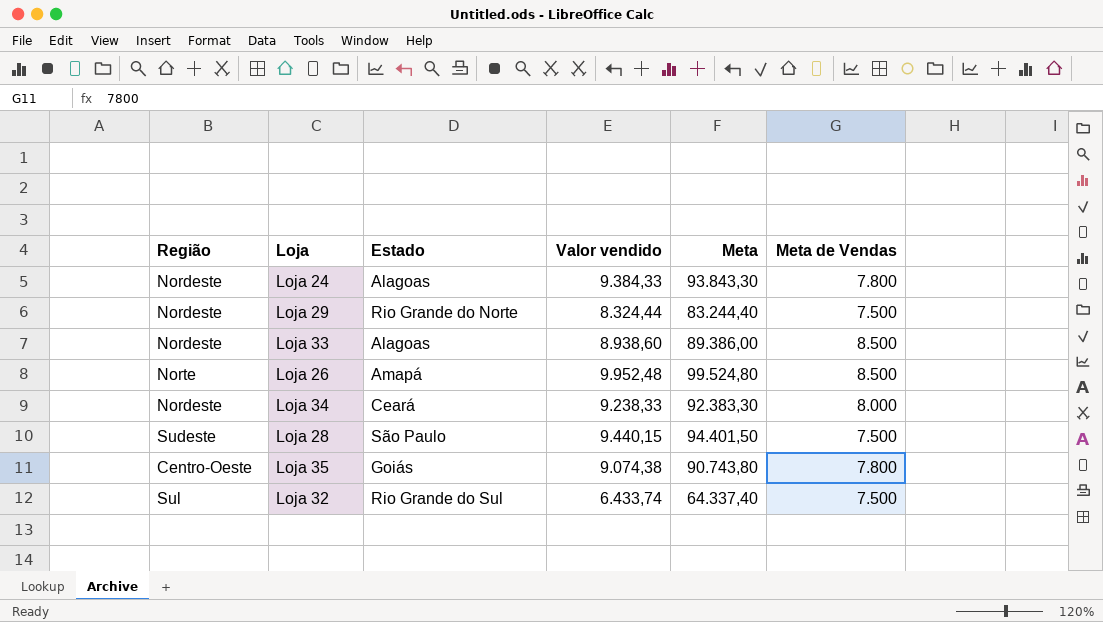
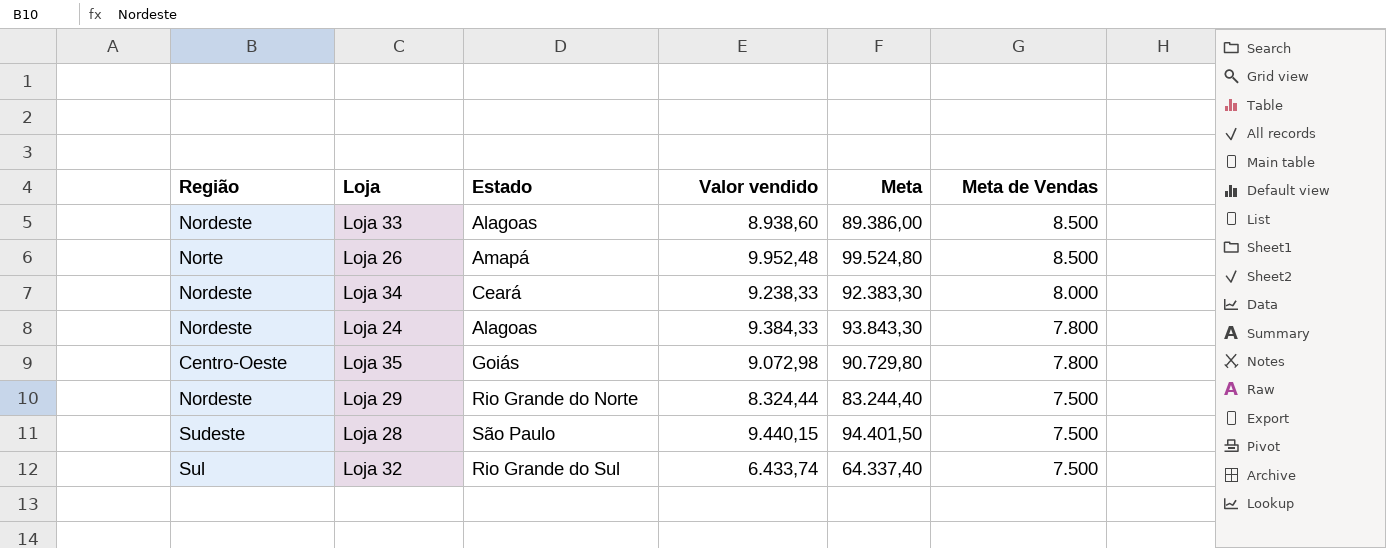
row order: none -> Meta de Vendas descending
Loja 35 | Valor vendido: 9.074,38 -> 9.072,98
Loja 35 | Meta: 90.743,80 -> 90.729,80

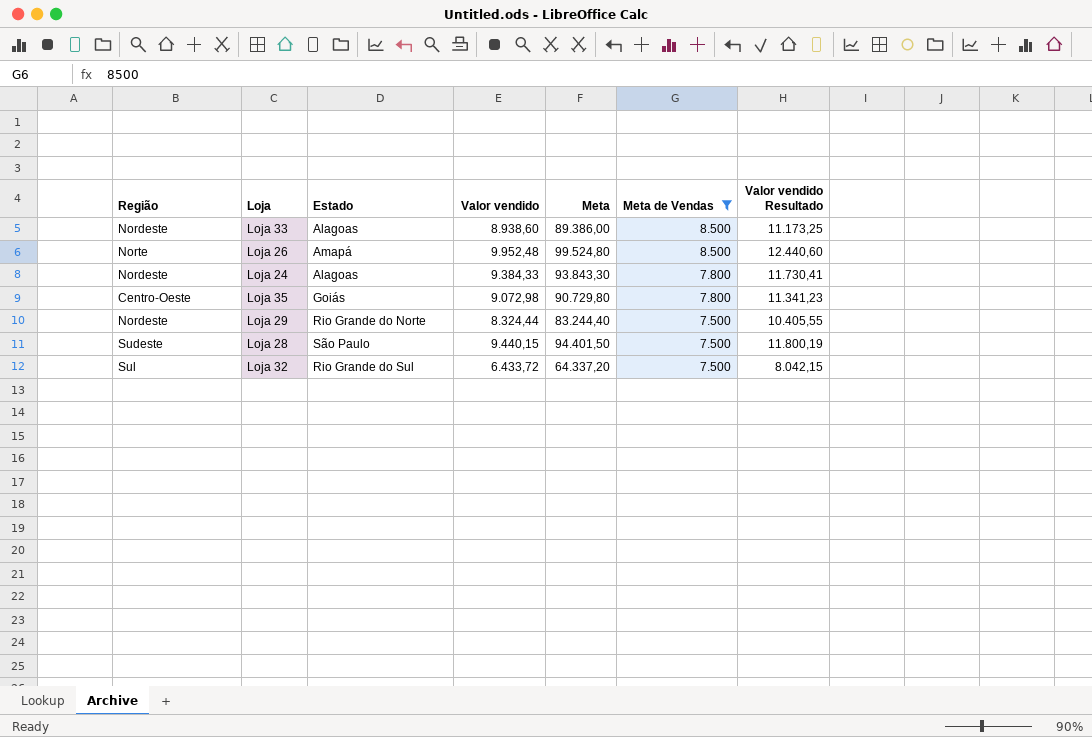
filter: none -> Meta de Vendas != 8.000
column Valor vendido Resultado | formula: none -> [Valor vendido] * 1,25
Loja 32 | Valor vendido: 6.433,74 -> 6.433,72
Loja 32 | Meta: 64.337,40 -> 64.337,20

